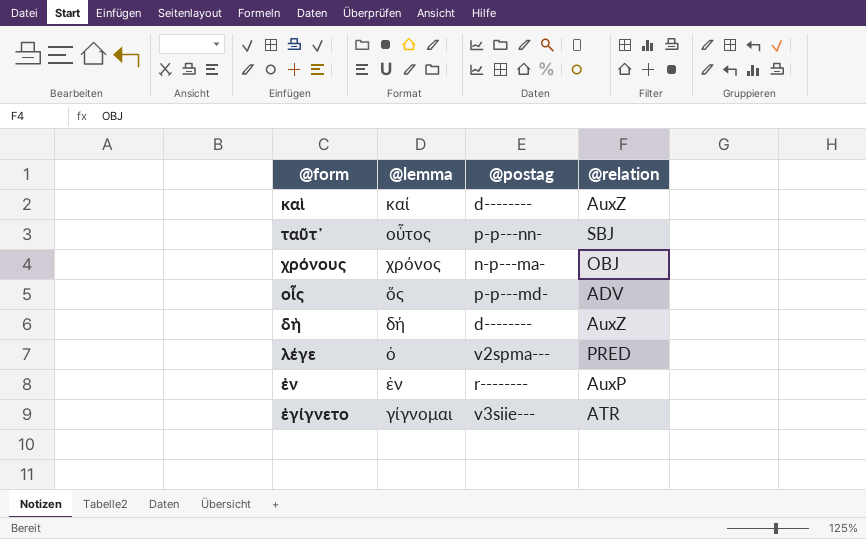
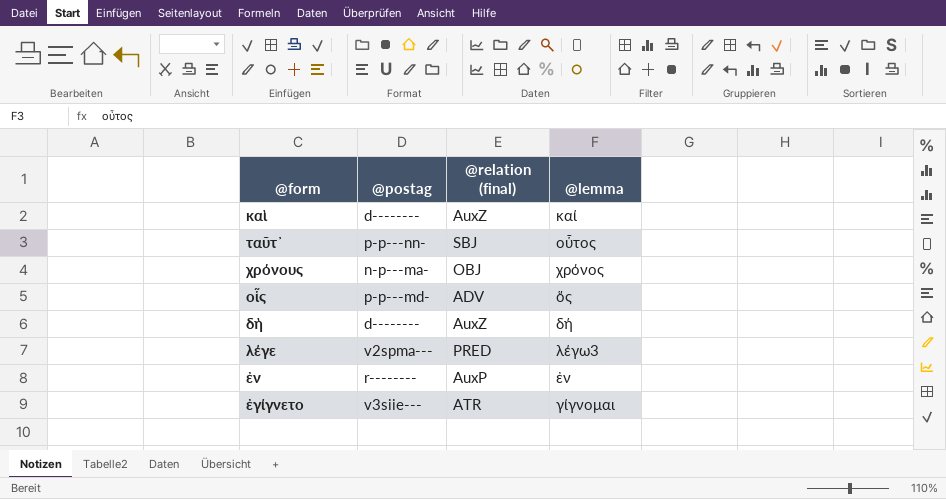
column name: @relation -> @relation (final)
column @lemma | position: 2 -> 4
λέγε | @lemma: ὁ -> λέγω3

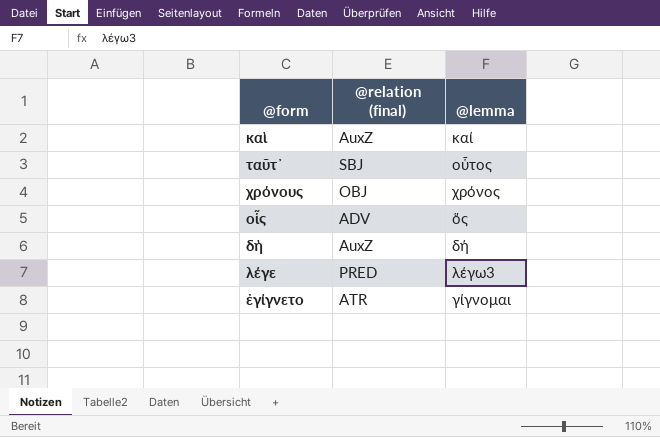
column @postag | position: 2 -> none
row ἐν: r-------- | AuxP | ἐν -> none

